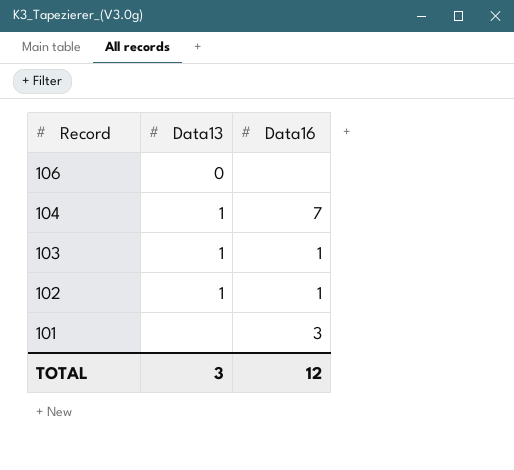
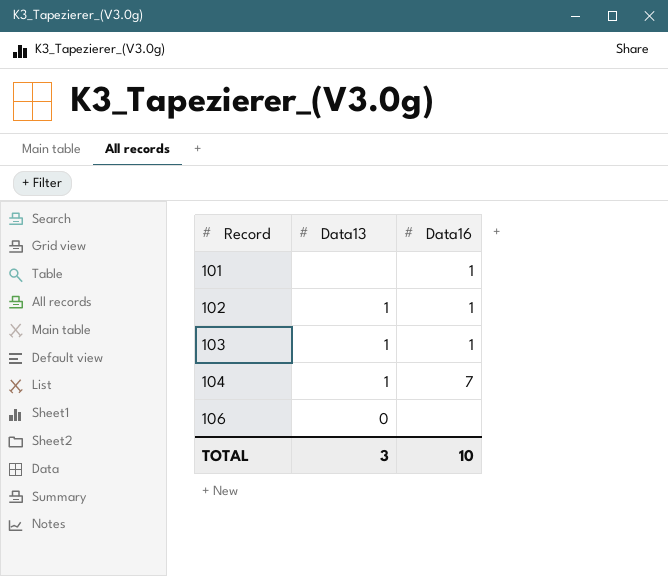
row order: Record descending -> Record ascending
101 | Data16: 3 -> 1
TOTAL | Data16: 12 -> 10

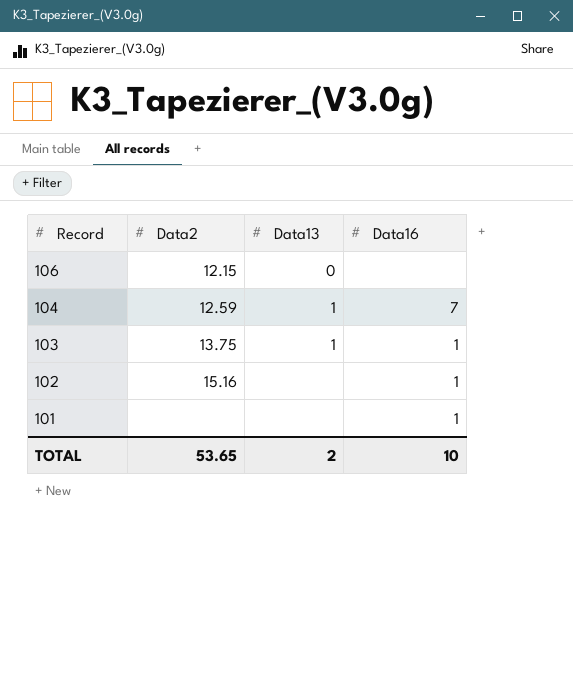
row order: Record ascending -> Record descending
column Data2 | position: none -> 2
102 | Data13: 1 -> none
TOTAL | Data13: 3 -> 2

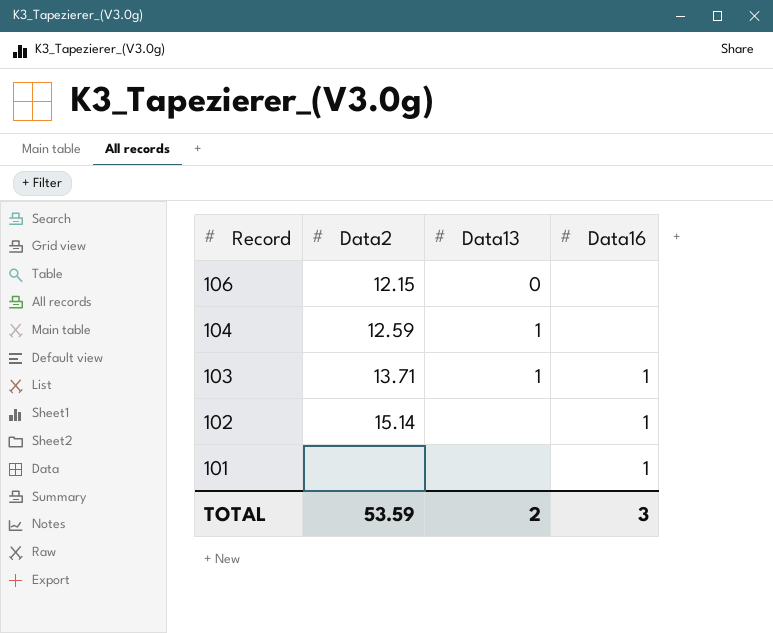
104 | Data16: 7 -> none
103 | Data2: 13.75 -> 13.71
102 | Data2: 15.16 -> 15.14
TOTAL | Data2: 53.65 -> 53.59
TOTAL | Data16: 10 -> 3

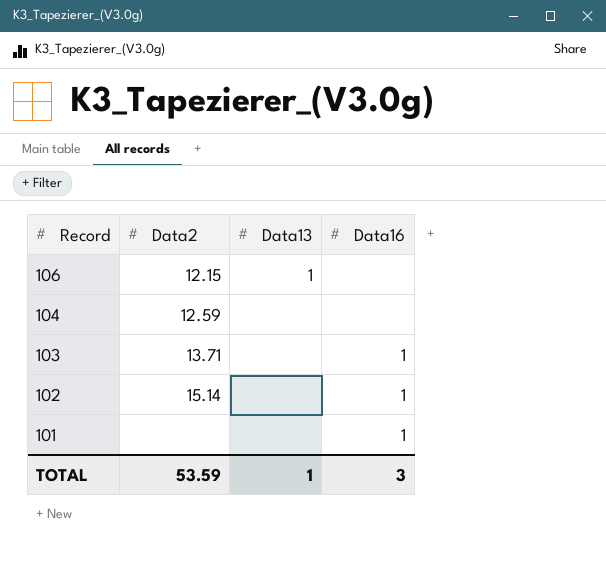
106 | Data13: 0 -> 1
104 | Data13: 1 -> none
103 | Data13: 1 -> none
TOTAL | Data13: 2 -> 1

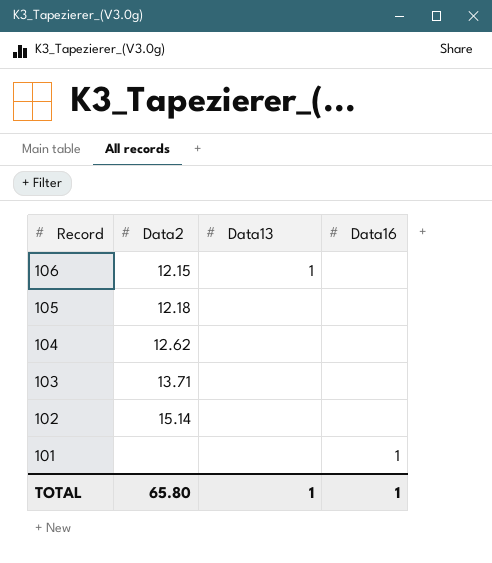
row 105: none -> 12.18 | none | none
104 | Data2: 12.59 -> 12.62
103 | Data16: 1 -> none
102 | Data16: 1 -> none
TOTAL | Data2: 53.59 -> 65.80
TOTAL | Data16: 3 -> 1

